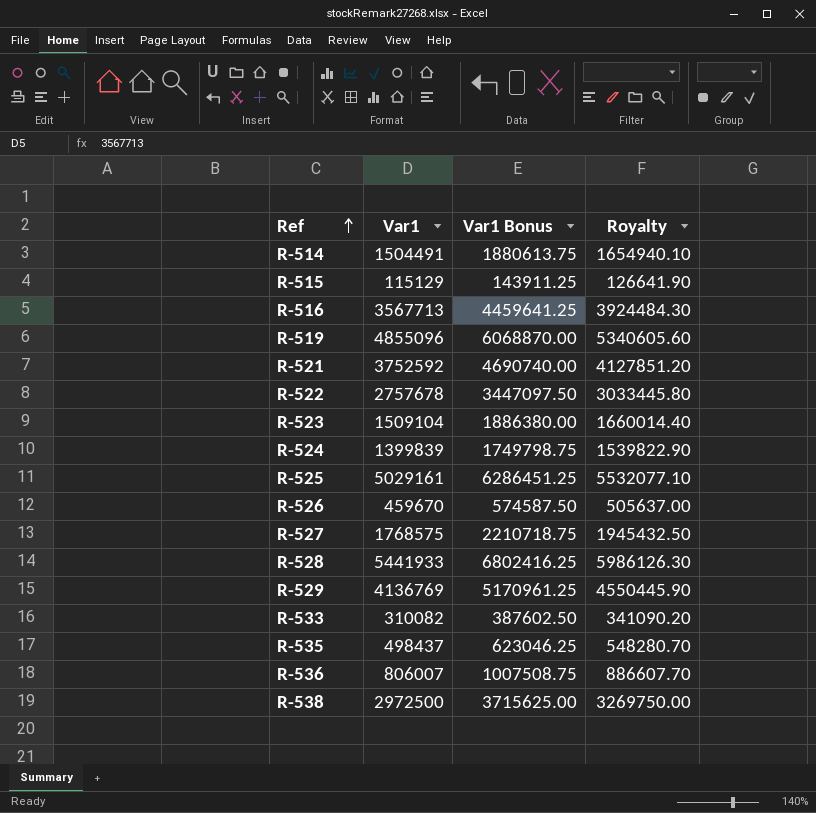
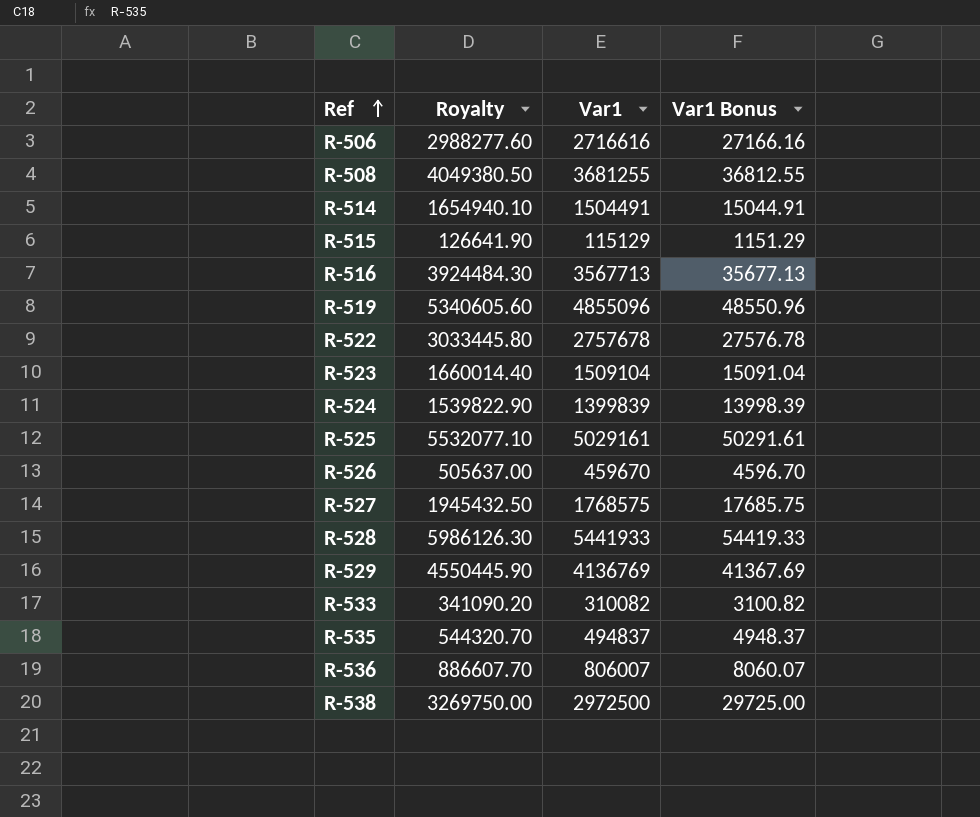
column Royalty | position: 4 -> 2
column Var1 Bonus | formula: [Var1] * 1.25 -> [Var1] * 0.01
row R-521: 3752592 | 4690740.00 | 4127851.20 -> none
row R-506: none -> 2988277.60 | 2716616 | 27166.16
row R-508: none -> 4049380.50 | 3681255 | 36812.55
R-535 | Royalty: 548280.70 -> 544320.70
R-535 | Var1: 498437 -> 494837

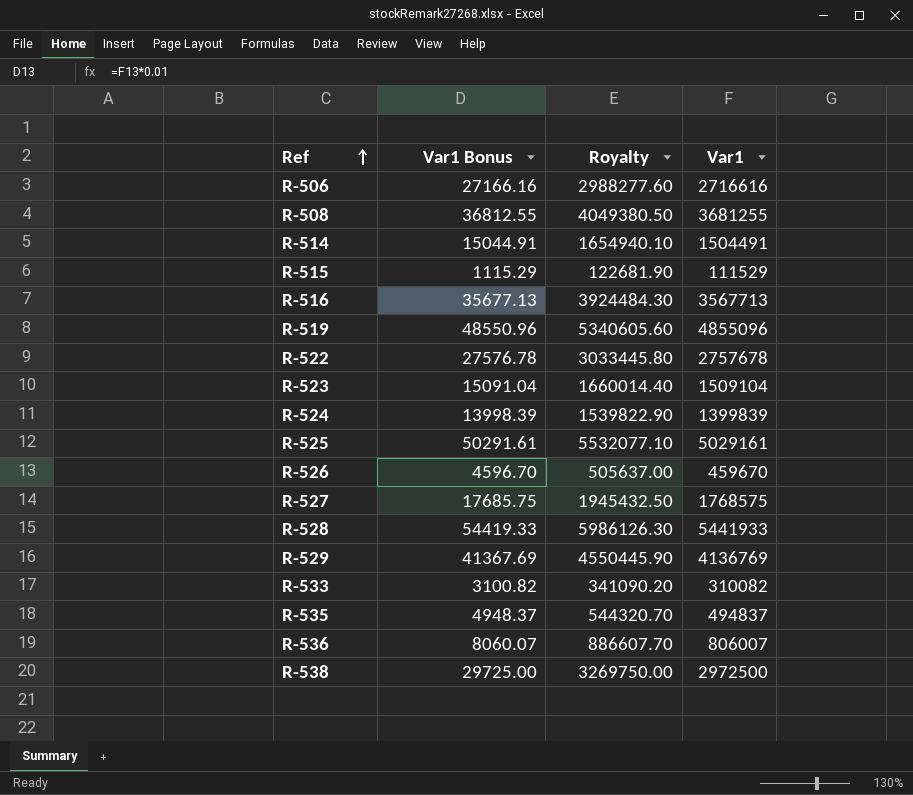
column Var1 Bonus | position: 4 -> 2
R-515 | Var1 Bonus: 1151.29 -> 1115.29
R-515 | Royalty: 126641.90 -> 122681.90
R-515 | Var1: 115129 -> 111529

